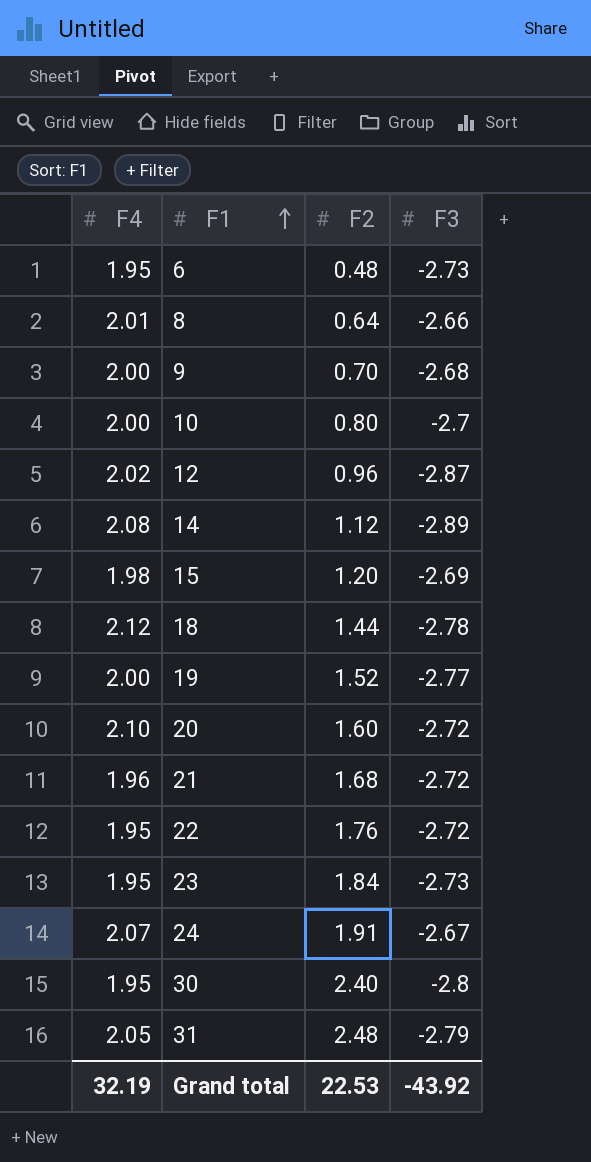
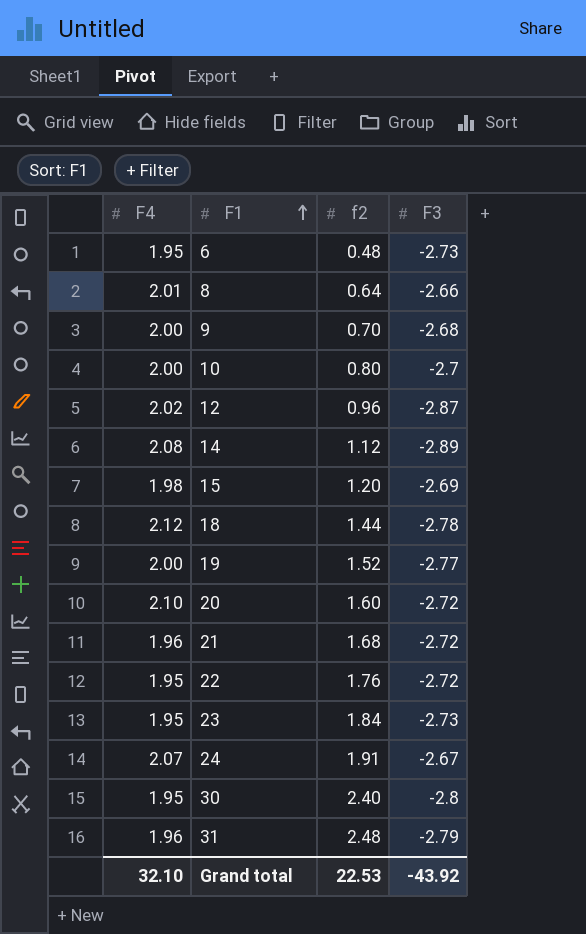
column name: F2 -> f2
31 | F4: 2.05 -> 1.96
Grand total | F4: 32.19 -> 32.10

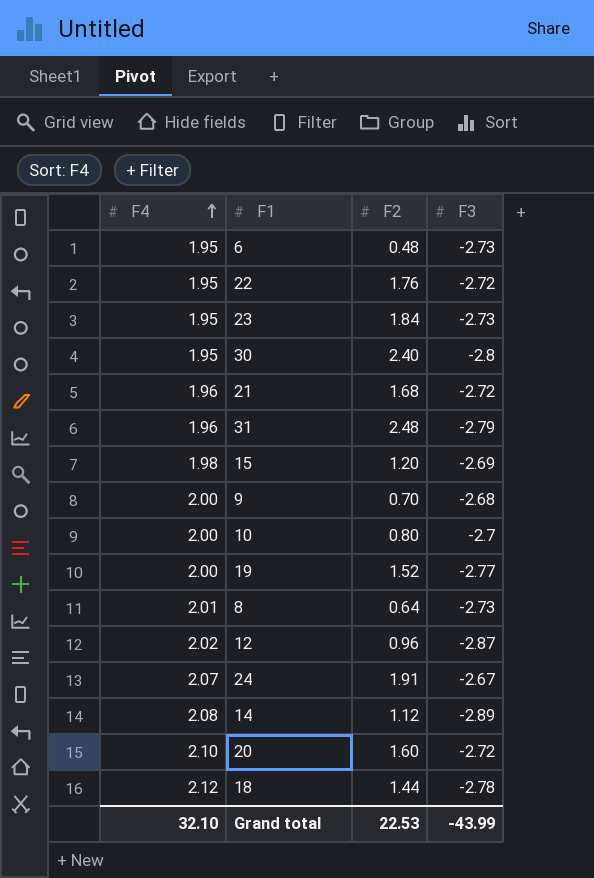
row order: F1 ascending -> F4 ascending
column name: f2 -> F2
8 | F3: -2.66 -> -2.73
Grand total | F3: -43.92 -> -43.99

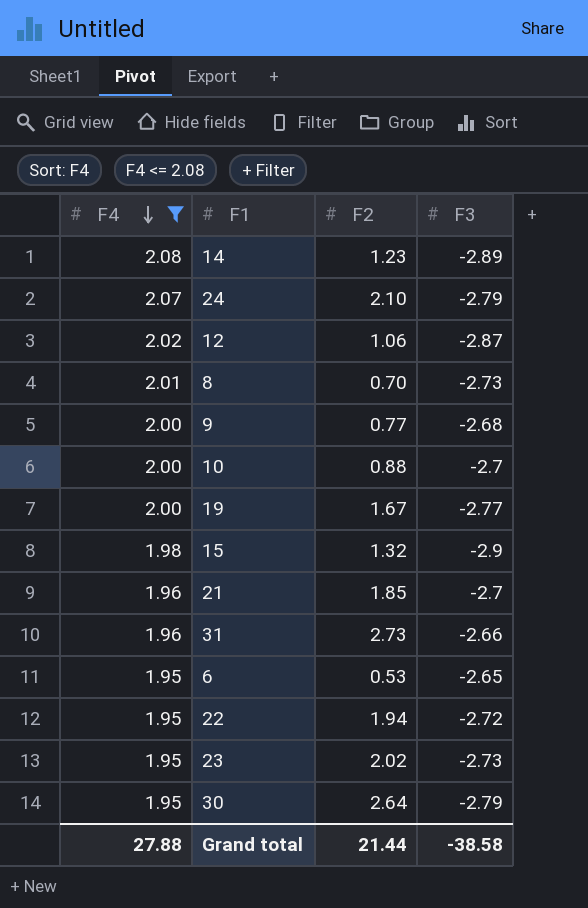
filter: none -> F4 <= 2.08
row order: F4 ascending -> F4 descending
14 | F2: 1.12 -> 1.23
24 | F2: 1.91 -> 2.10
24 | F3: -2.67 -> -2.79
12 | F2: 0.96 -> 1.06
8 | F2: 0.64 -> 0.70
9 | F2: 0.70 -> 0.77
10 | F2: 0.80 -> 0.88
19 | F2: 1.52 -> 1.67
15 | F2: 1.20 -> 1.32
15 | F3: -2.69 -> -2.9
21 | F2: 1.68 -> 1.85
21 | F3: -2.72 -> -2.7
31 | F2: 2.48 -> 2.73
31 | F3: -2.79 -> -2.66
6 | F2: 0.48 -> 0.53
6 | F3: -2.73 -> -2.65
22 | F2: 1.76 -> 1.94
23 | F2: 1.84 -> 2.02
30 | F2: 2.40 -> 2.64
30 | F3: -2.8 -> -2.79
Grand total | F4: 32.10 -> 27.88
Grand total | F2: 22.53 -> 21.44
Grand total | F3: -43.99 -> -38.58

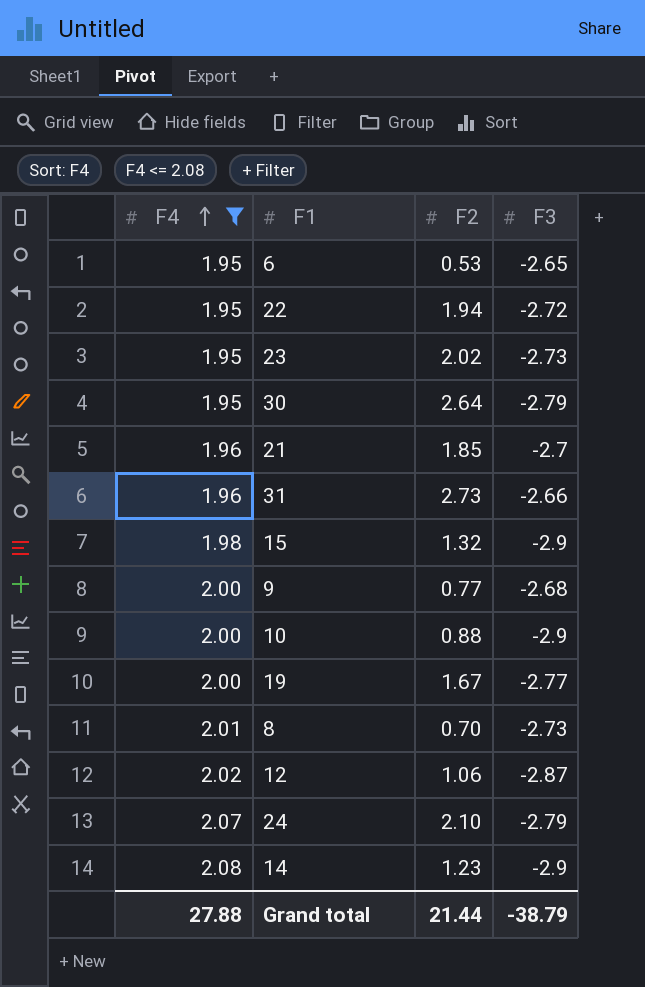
row order: F4 descending -> F4 ascending
10 | F3: -2.7 -> -2.9
14 | F3: -2.89 -> -2.9
Grand total | F3: -38.58 -> -38.79

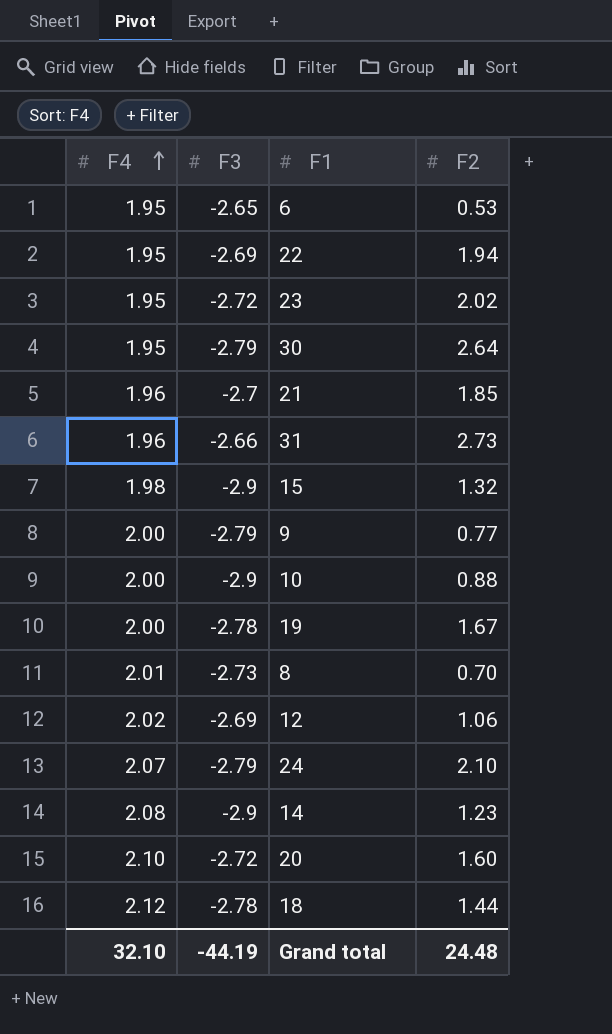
filter: F4 <= 2.08 -> none
column F3 | position: 4 -> 2
22 | F3: -2.72 -> -2.69
23 | F3: -2.73 -> -2.72
9 | F3: -2.68 -> -2.79
19 | F3: -2.77 -> -2.78
12 | F3: -2.87 -> -2.69
Grand total | F4: 27.88 -> 32.10
Grand total | F3: -38.79 -> -44.19
Grand total | F2: 21.44 -> 24.48

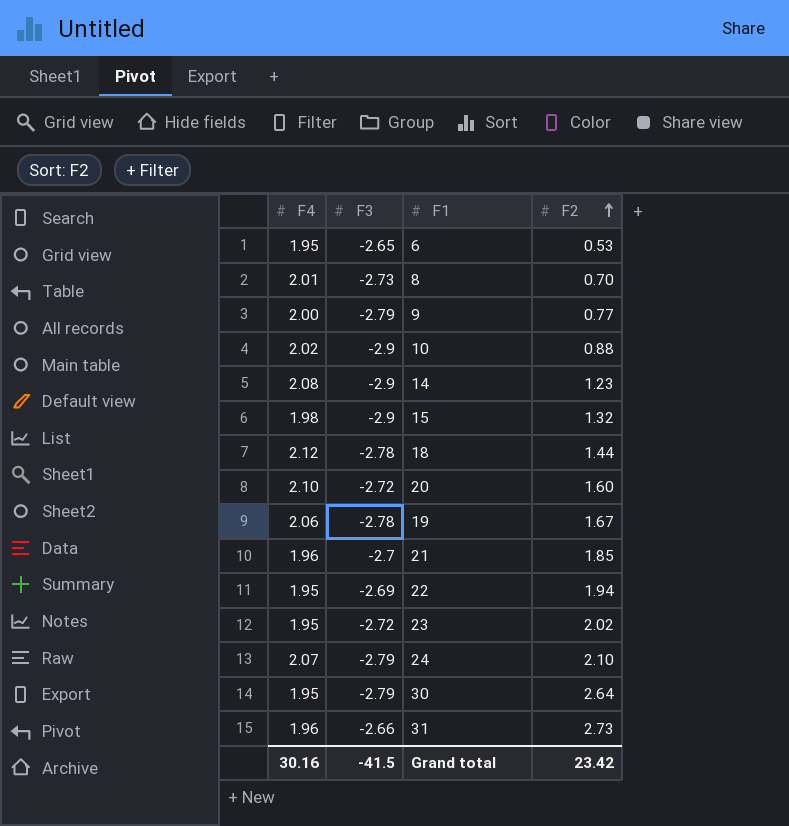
row order: F4 ascending -> F2 ascending
row 12: 2.02 | -2.69 | 1.06 -> none
10 | F4: 2.00 -> 2.02
19 | F4: 2.00 -> 2.06
Grand total | F4: 32.10 -> 30.16
Grand total | F3: -44.19 -> -41.5
Grand total | F2: 24.48 -> 23.42

